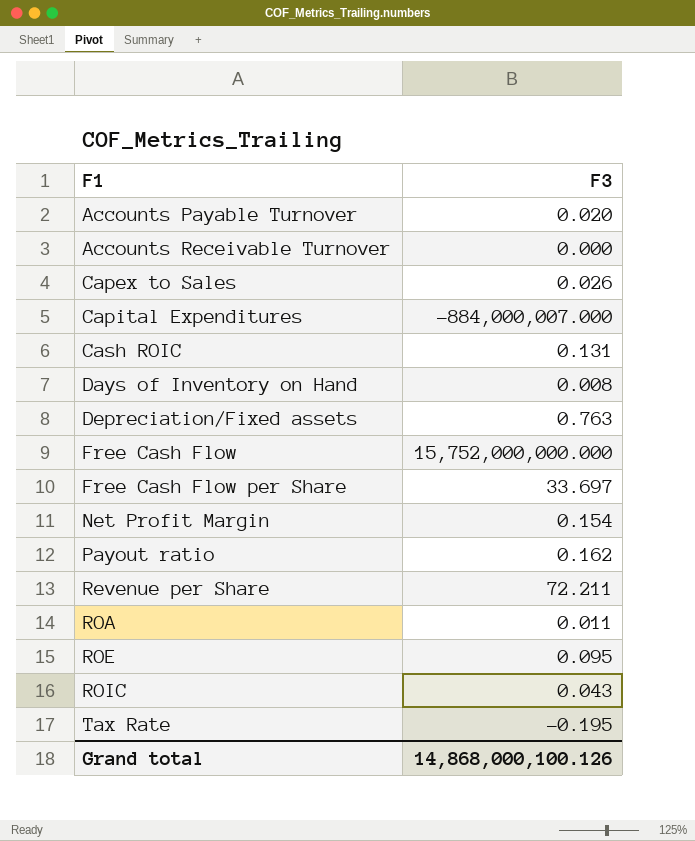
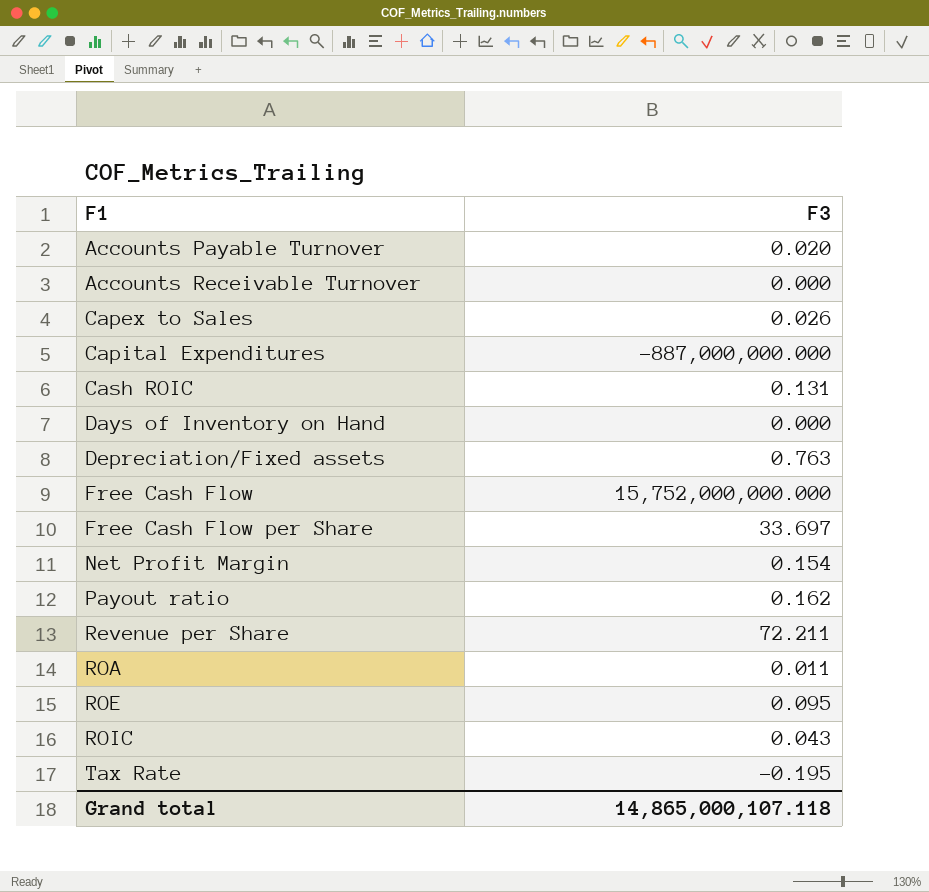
Capital Expenditures | F3: -884,000,007.000 -> -887,000,000.000
Days of Inventory on Hand | F3: 0.008 -> 0.000
Grand total | F3: 14,868,000,100.126 -> 14,865,000,107.118

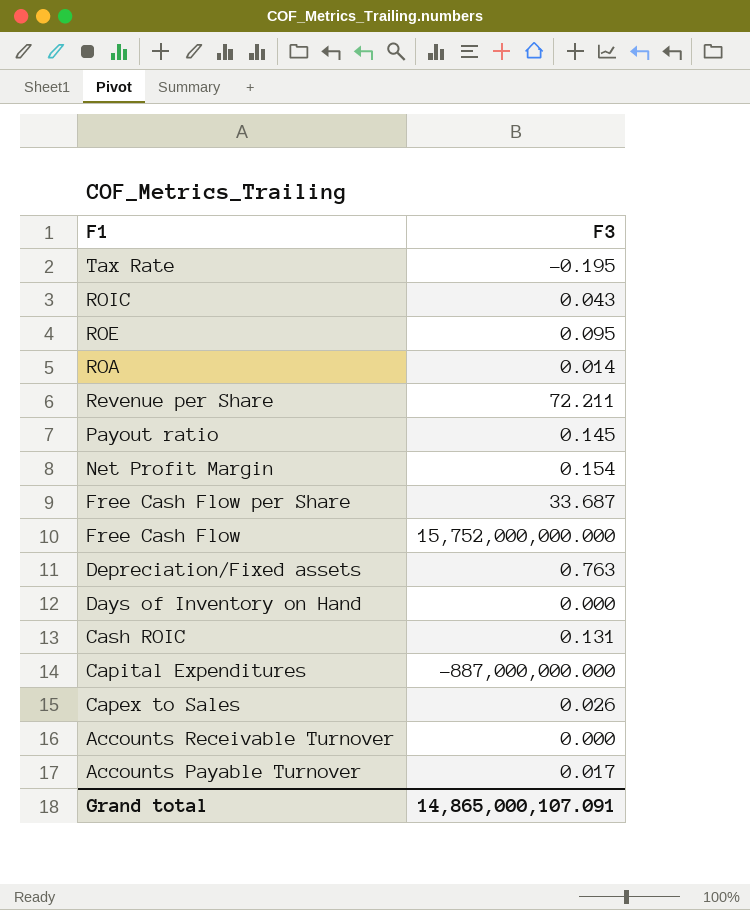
row order: F1 ascending -> F1 descending
ROA | F3: 0.011 -> 0.014
Payout ratio | F3: 0.162 -> 0.145
Free Cash Flow per Share | F3: 33.697 -> 33.687
Accounts Payable Turnover | F3: 0.020 -> 0.017
Grand total | F3: 14,865,000,107.118 -> 14,865,000,107.091

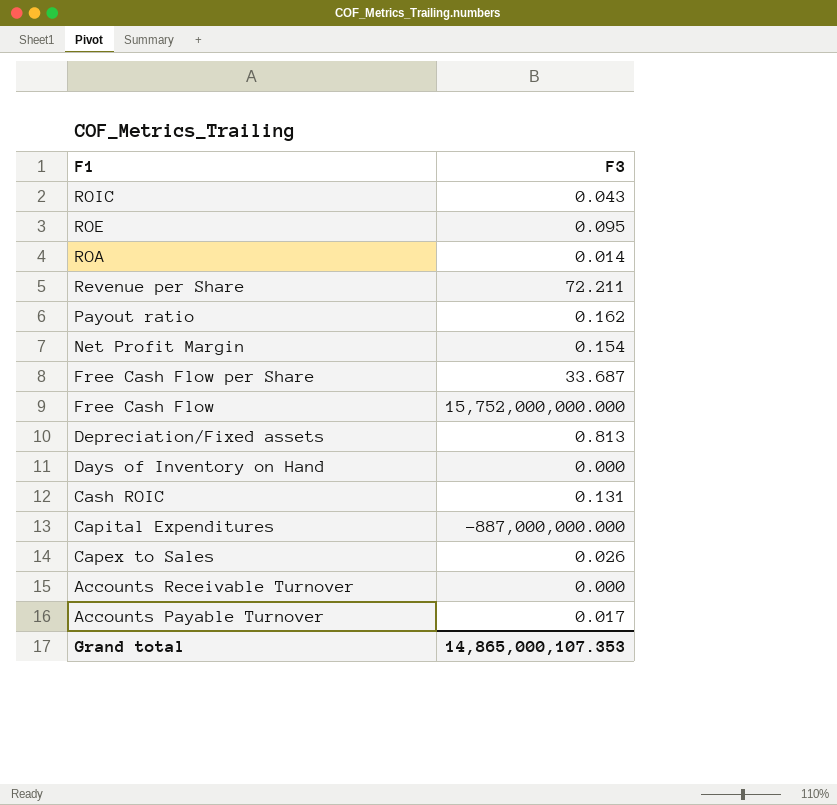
row Tax Rate: -0.195 -> none
Payout ratio | F3: 0.145 -> 0.162
Depreciation/Fixed assets | F3: 0.763 -> 0.813
Grand total | F3: 14,865,000,107.091 -> 14,865,000,107.353

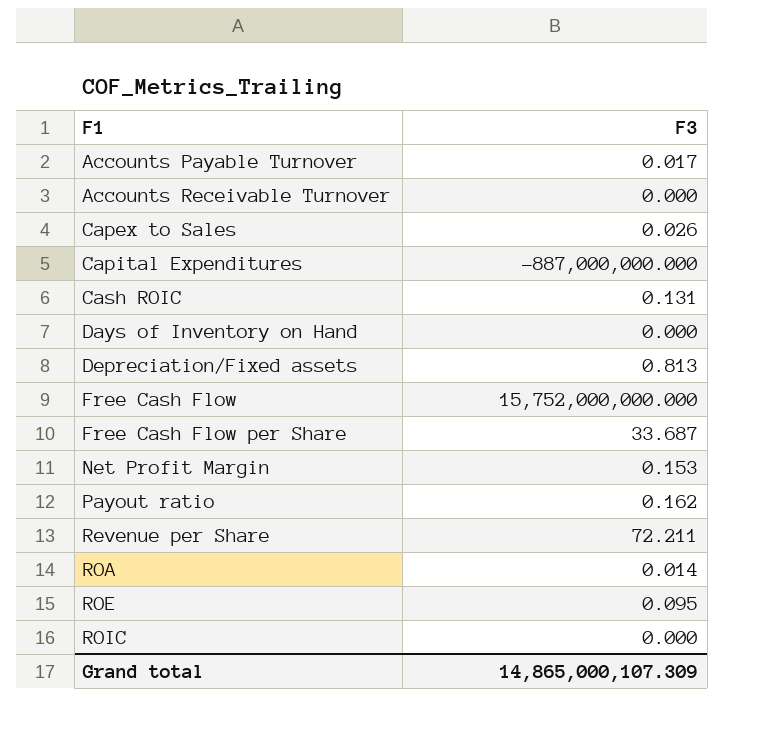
row order: F1 descending -> F1 ascending
Net Profit Margin | F3: 0.154 -> 0.153
ROIC | F3: 0.043 -> 0.000
Grand total | F3: 14,865,000,107.353 -> 14,865,000,107.309

